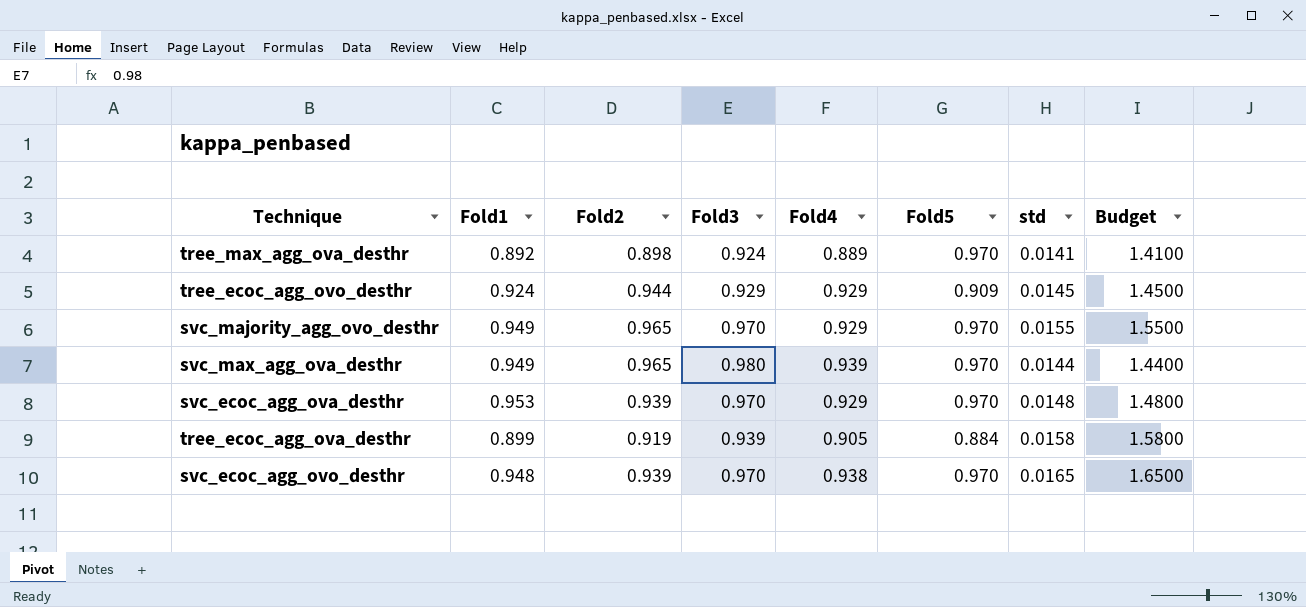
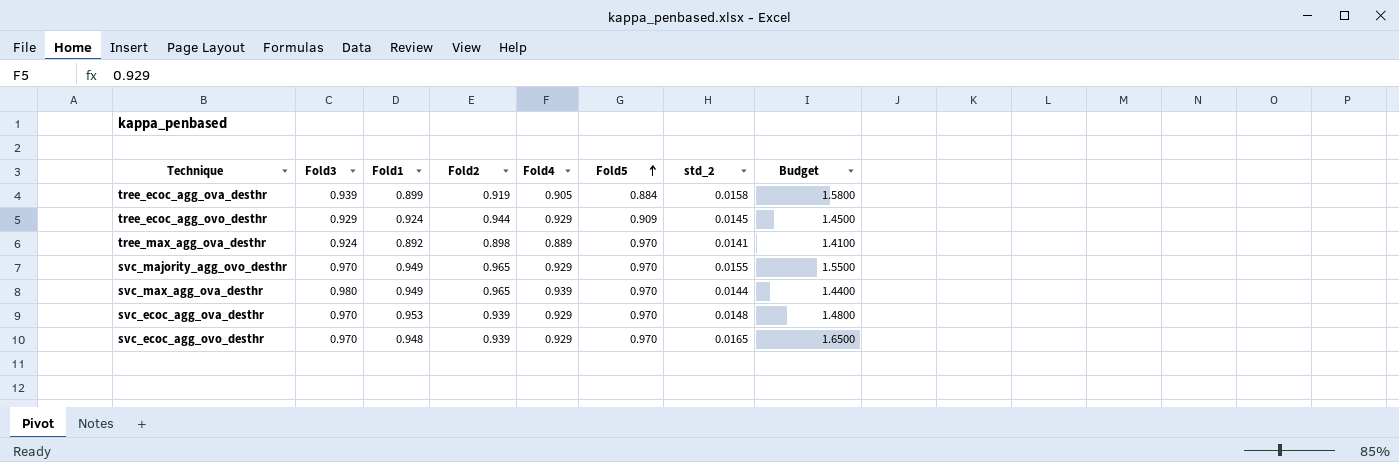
row order: none -> Fold5 ascending
column Fold3 | position: 4 -> 2
column name: std -> std_2
svc_ecoc_agg_ovo_desthr | Fold4: 0.938 -> 0.929

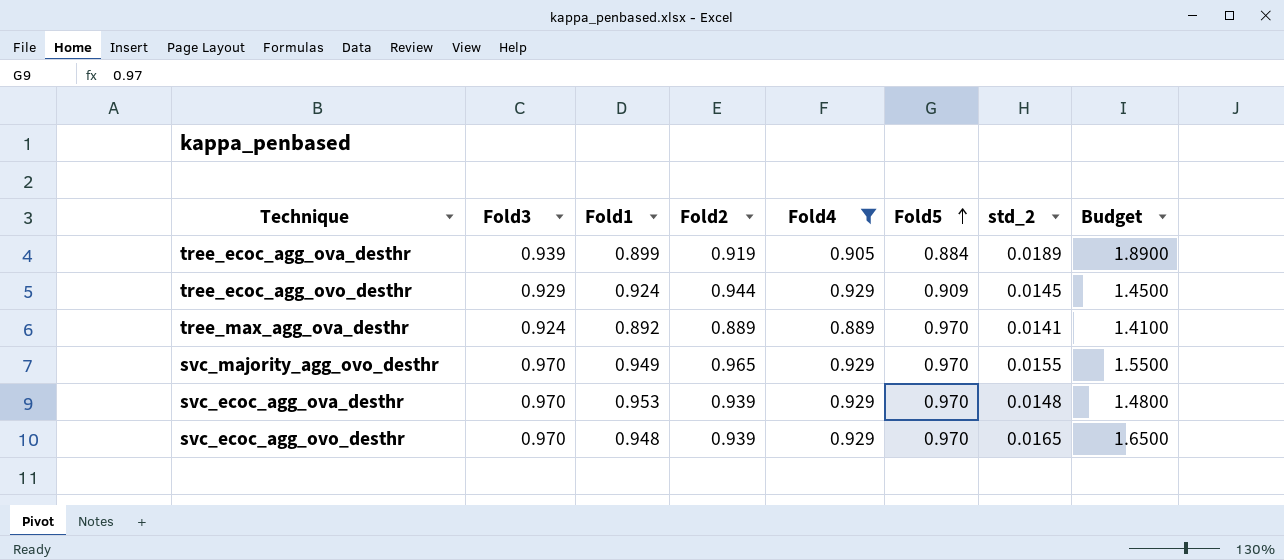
filter: none -> Fold4 != 0.939
tree_ecoc_agg_ova_desthr | std_2: 0.0158 -> 0.0189
tree_ecoc_agg_ova_desthr | Budget: 1.5800 -> 1.8900
tree_max_agg_ova_desthr | Fold2: 0.898 -> 0.889

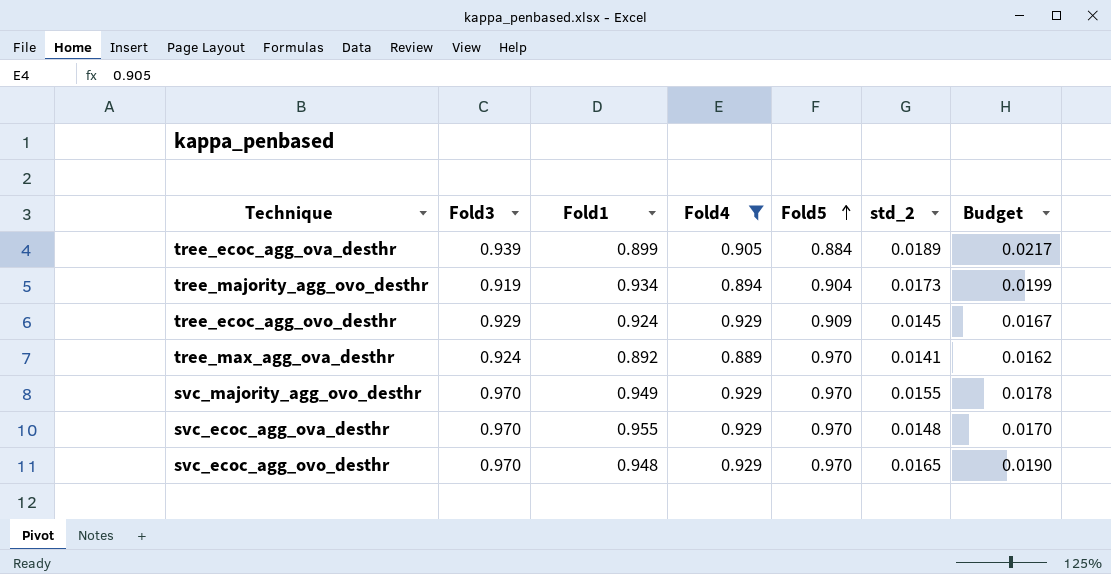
column Fold2 | position: 4 -> none
column Budget | formula: [std_2] * 100 -> [std_2] * 1.15
row tree_majority_agg_ovo_desthr: none -> 0.919 | 0.934 | 0.894 | 0.904 | 0.0173 | 0.0199
svc_ecoc_agg_ova_desthr | Fold1: 0.953 -> 0.955

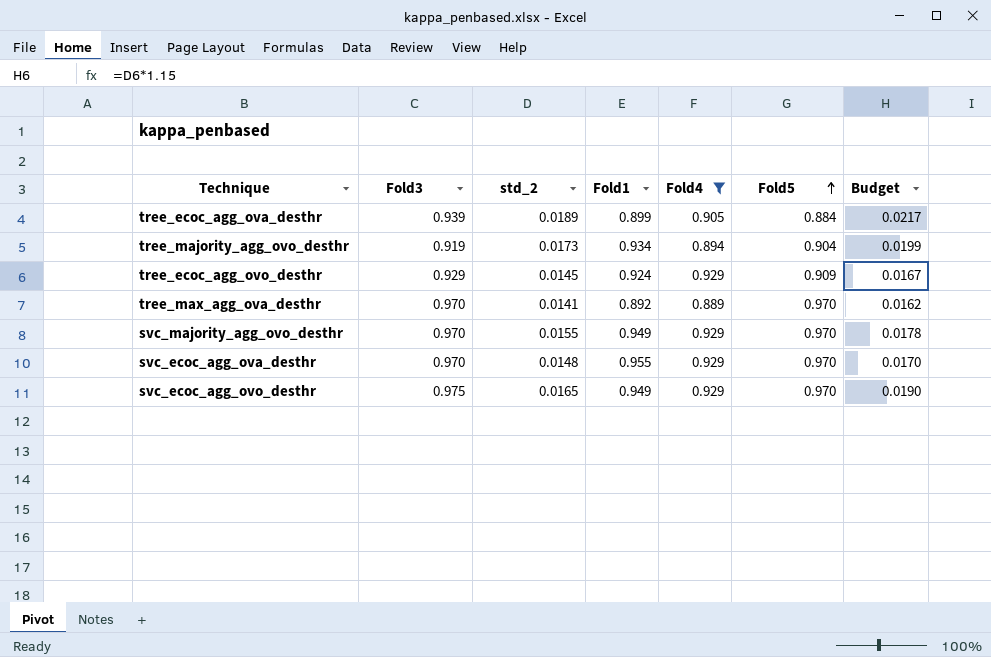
column std_2 | position: 6 -> 3
tree_max_agg_ova_desthr | Fold3: 0.924 -> 0.970
svc_ecoc_agg_ovo_desthr | Fold3: 0.970 -> 0.975
svc_ecoc_agg_ovo_desthr | Fold1: 0.948 -> 0.949

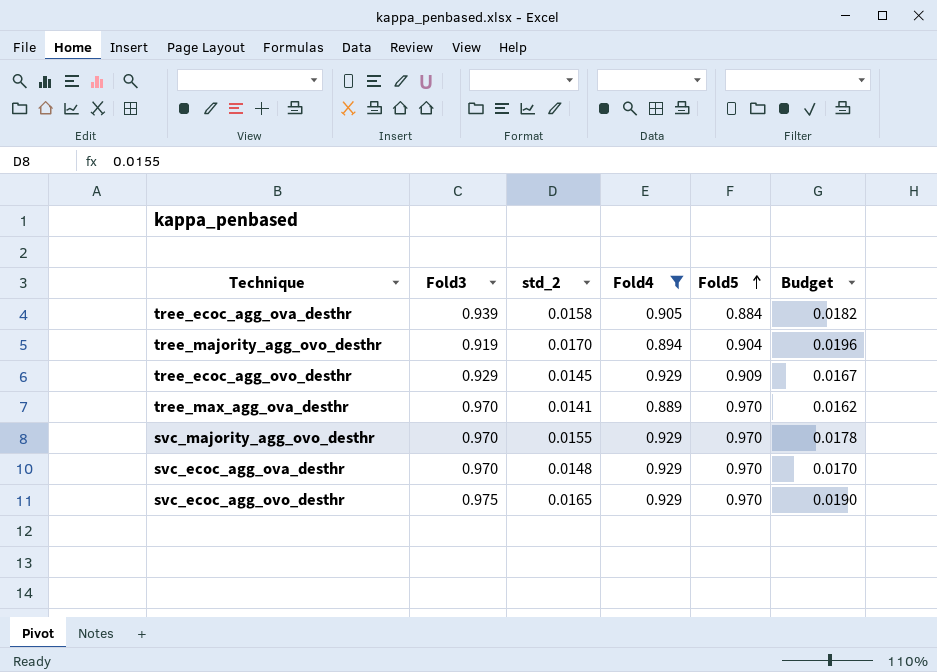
column Fold1 | position: 4 -> none
tree_ecoc_agg_ova_desthr | std_2: 0.0189 -> 0.0158
tree_ecoc_agg_ova_desthr | Budget: 0.0217 -> 0.0182
tree_majority_agg_ovo_desthr | std_2: 0.0173 -> 0.0170
tree_majority_agg_ovo_desthr | Budget: 0.0199 -> 0.0196

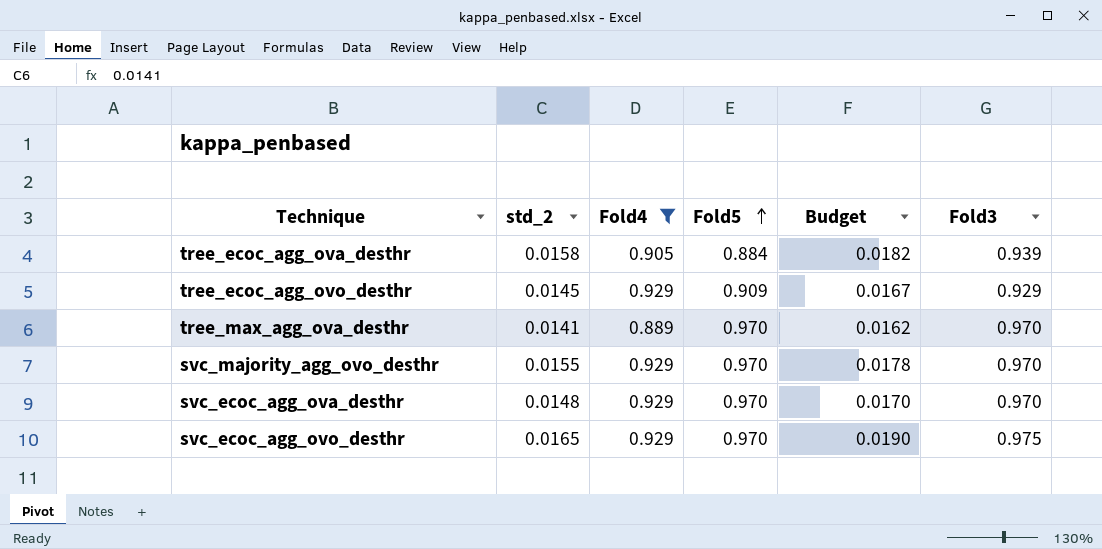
column Fold3 | position: 2 -> 6
row tree_majority_agg_ovo_desthr: 0.919 | 0.0170 | 0.894 | 0.904 | 0.0196 -> none

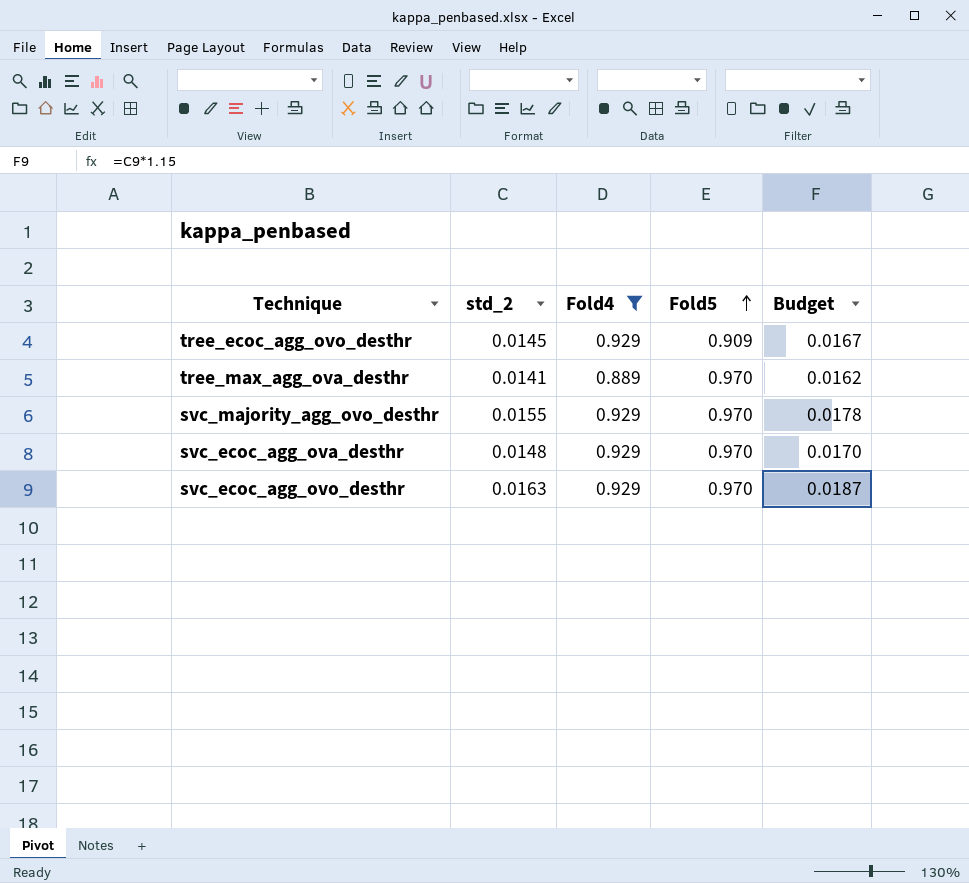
column Fold3 | position: 6 -> none
row tree_ecoc_agg_ova_desthr: 0.0158 | 0.905 | 0.884 | 0.0182 | 0.939 -> none
svc_ecoc_agg_ovo_desthr | std_2: 0.0165 -> 0.0163
svc_ecoc_agg_ovo_desthr | Budget: 0.0190 -> 0.0187

